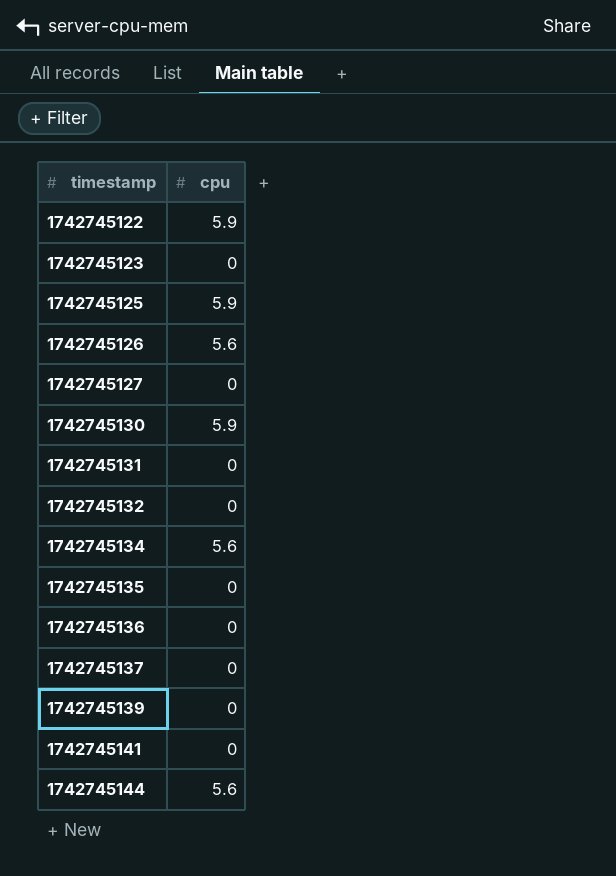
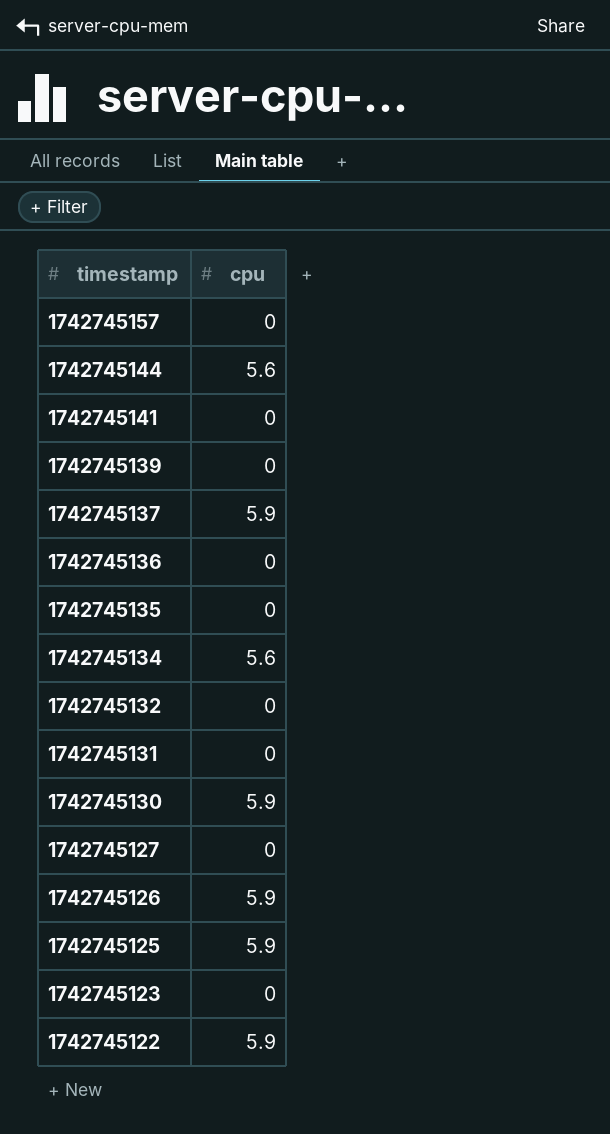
row order: timestamp ascending -> timestamp descending
row 1742745157: none -> 0
1742745137 | cpu: 0 -> 5.9
1742745126 | cpu: 5.6 -> 5.9

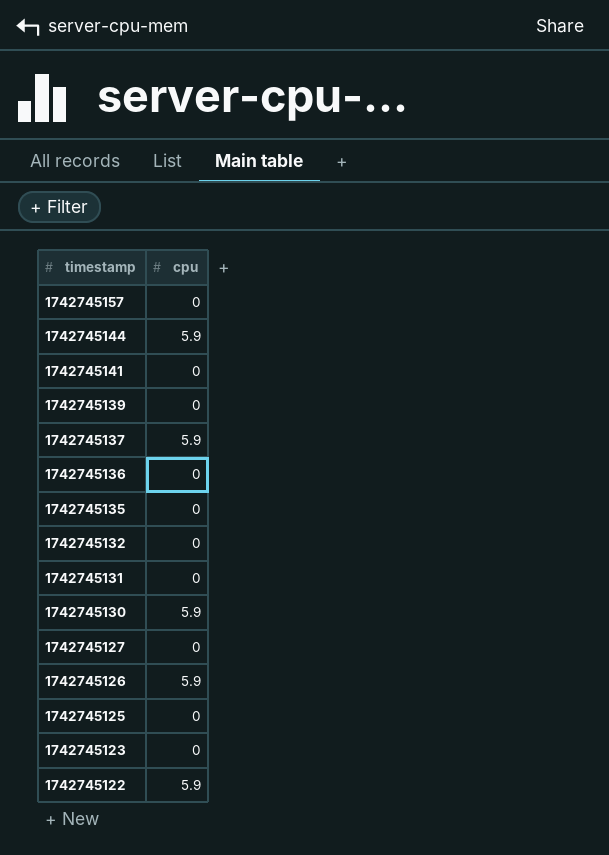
row 1742745134: 5.6 -> none
1742745144 | cpu: 5.6 -> 5.9
1742745125 | cpu: 5.9 -> 0

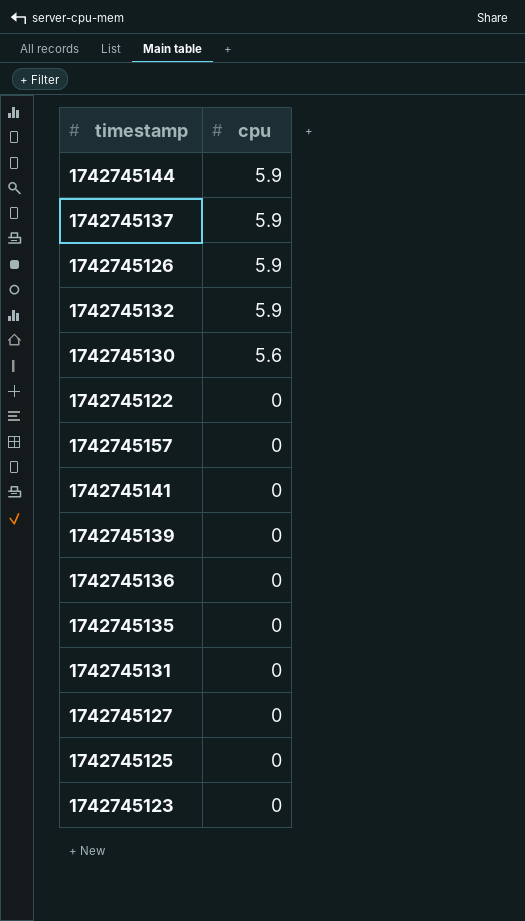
row order: timestamp descending -> cpu descending
1742745132 | cpu: 0 -> 5.9
1742745130 | cpu: 5.9 -> 5.6
1742745122 | cpu: 5.9 -> 0

